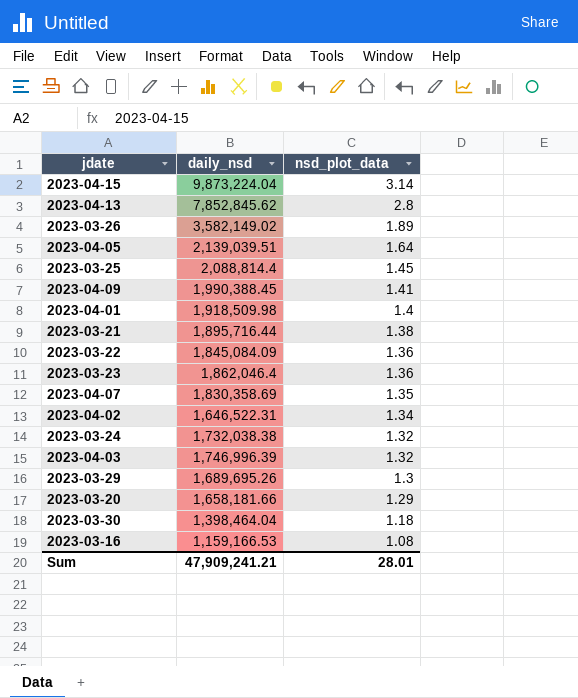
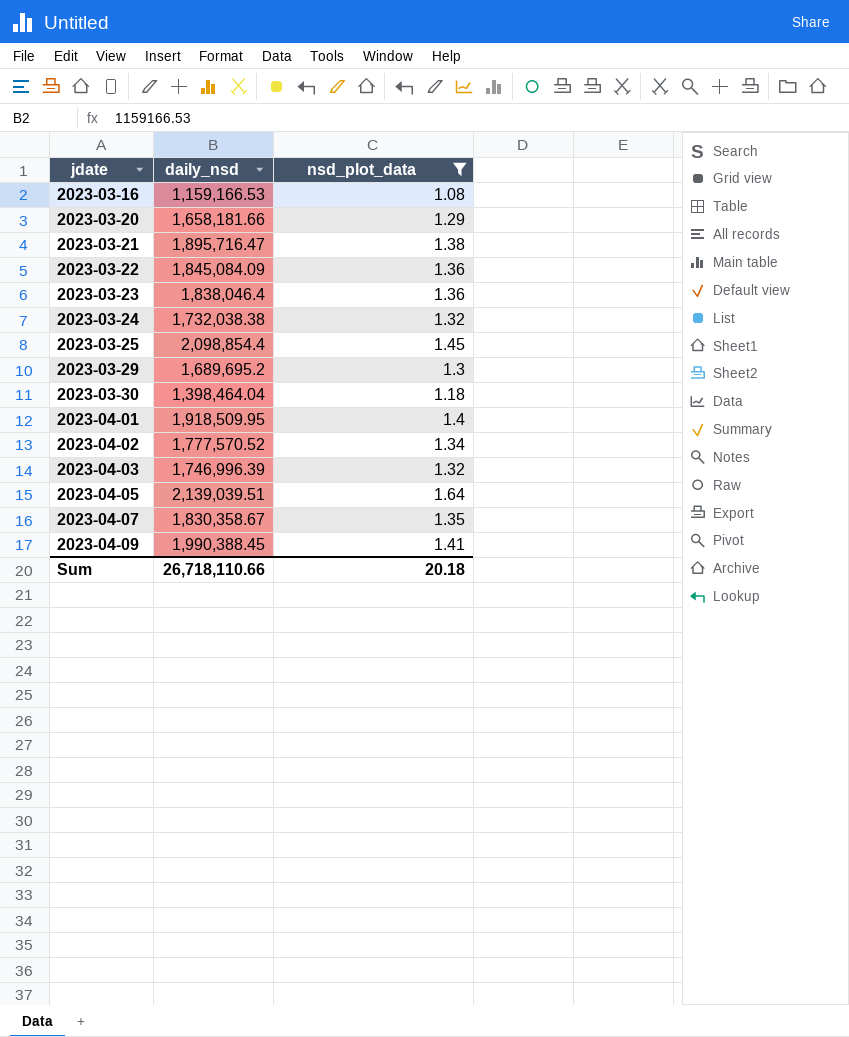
filter: none -> nsd_plot_data <= 1.64
row order: nsd_plot_data descending -> jdate ascending
2023-03-21 | daily_nsd: 1,895,716.44 -> 1,895,716.47
2023-03-23 | daily_nsd: 1,862,046.4 -> 1,838,046.4
2023-03-25 | daily_nsd: 2,088,814.4 -> 2,098,854.4
2023-03-29 | daily_nsd: 1,689,695.26 -> 1,689,695.2
2023-04-01 | daily_nsd: 1,918,509.98 -> 1,918,509.95
2023-04-02 | daily_nsd: 1,646,522.31 -> 1,777,570.52
2023-04-07 | daily_nsd: 1,830,358.69 -> 1,830,358.67
Sum | daily_nsd: 47,909,241.21 -> 26,718,110.66
Sum | nsd_plot_data: 28.01 -> 20.18

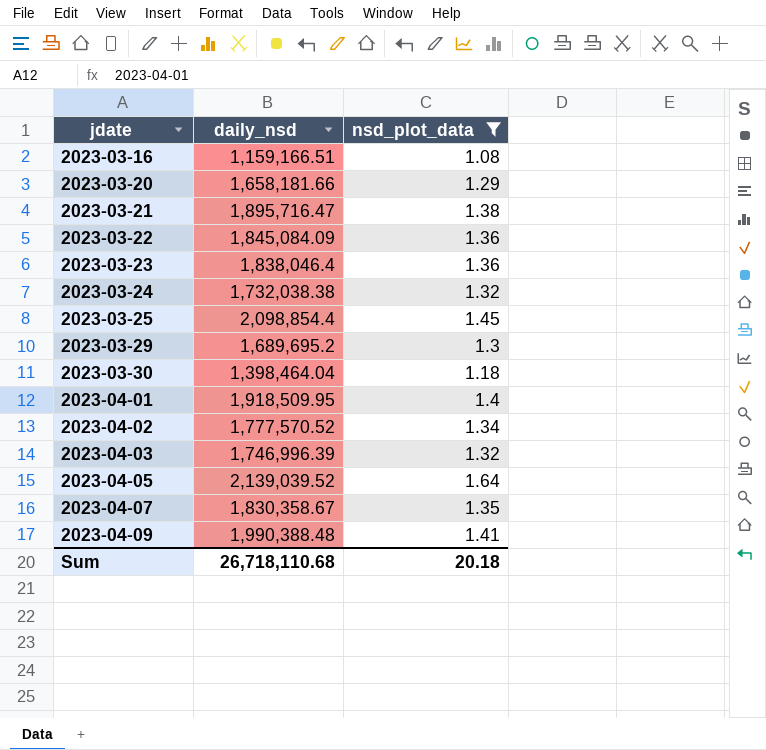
2023-03-16 | daily_nsd: 1,159,166.53 -> 1,159,166.51
2023-04-05 | daily_nsd: 2,139,039.51 -> 2,139,039.52
2023-04-09 | daily_nsd: 1,990,388.45 -> 1,990,388.48
Sum | daily_nsd: 26,718,110.66 -> 26,718,110.68

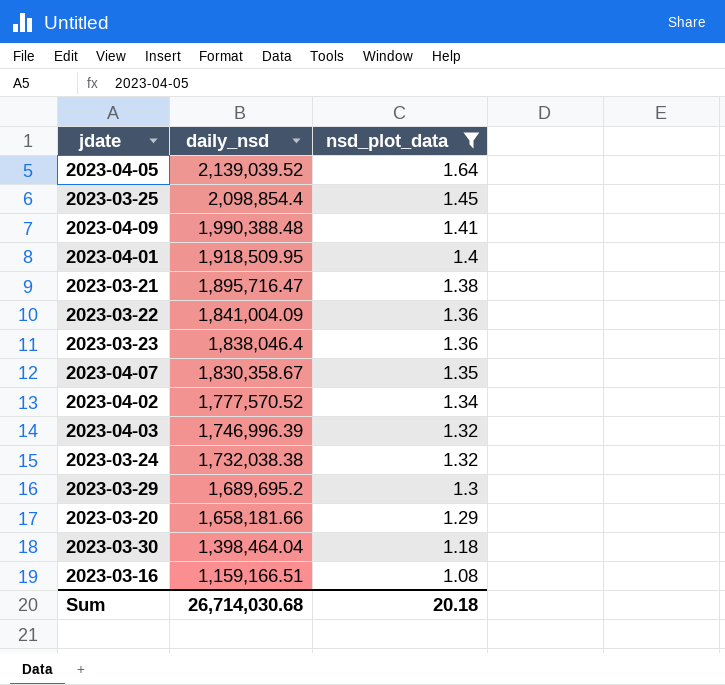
row order: jdate ascending -> daily_nsd descending
2023-03-22 | daily_nsd: 1,845,084.09 -> 1,841,004.09
Sum | daily_nsd: 26,718,110.68 -> 26,714,030.68

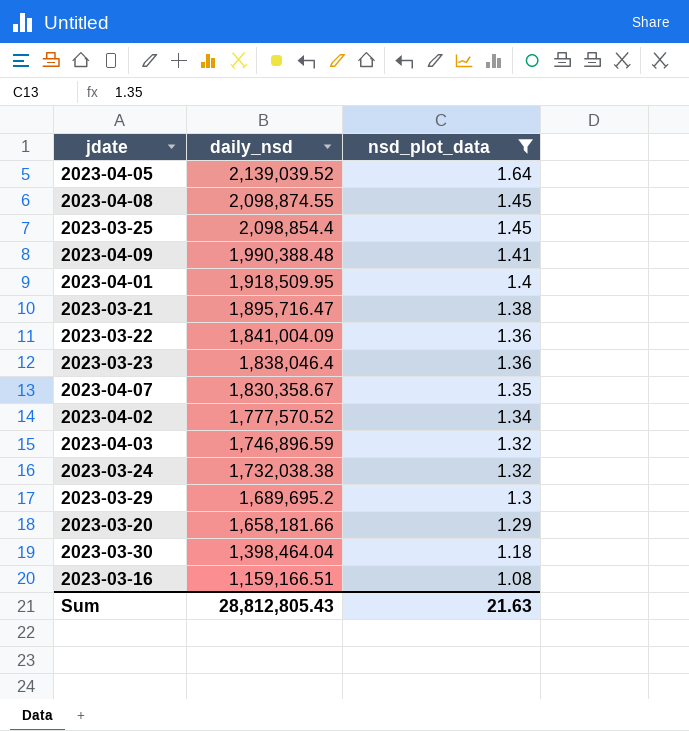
row 2023-04-08: none -> 2,098,874.55 | 1.45
2023-04-03 | daily_nsd: 1,746,996.39 -> 1,746,896.59
Sum | daily_nsd: 26,714,030.68 -> 28,812,805.43
Sum | nsd_plot_data: 20.18 -> 21.63

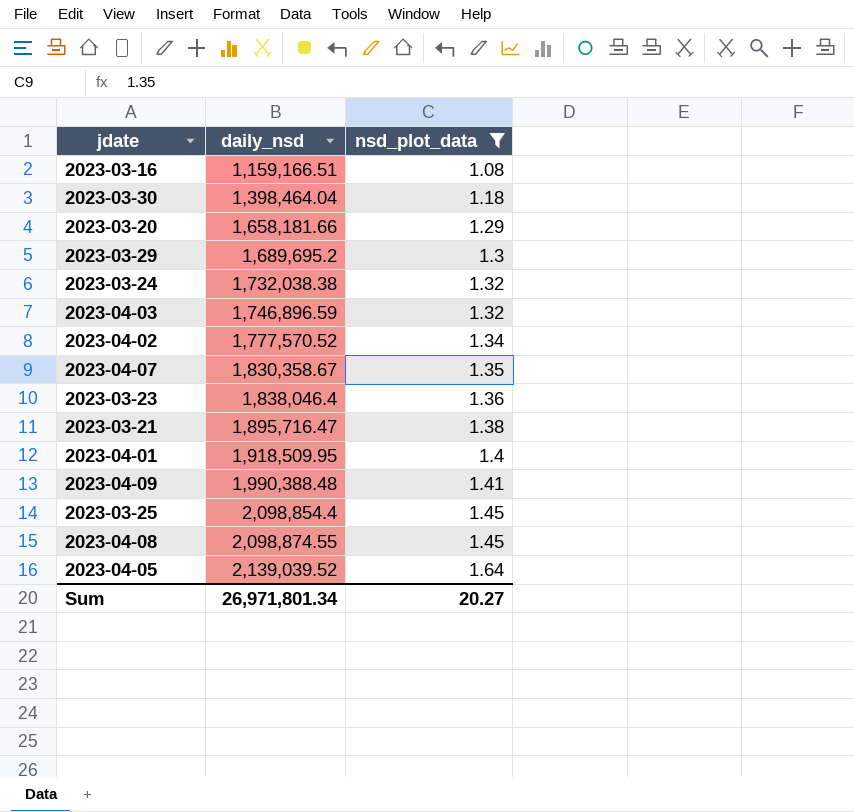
row order: daily_nsd descending -> daily_nsd ascending
row 2023-03-22: 1,841,004.09 | 1.36 -> none
Sum | daily_nsd: 28,812,805.43 -> 26,971,801.34
Sum | nsd_plot_data: 21.63 -> 20.27

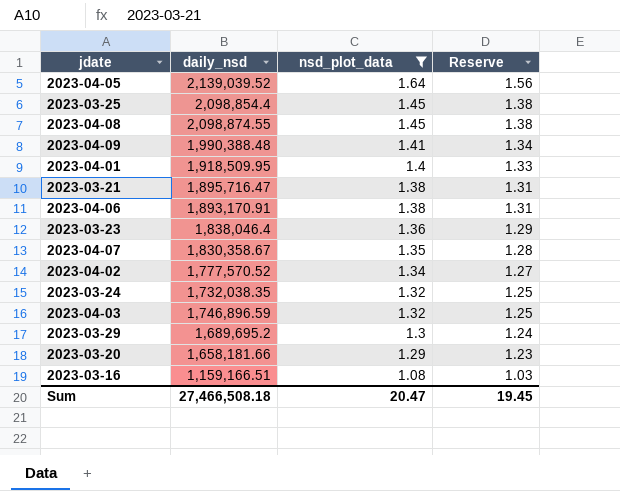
row order: daily_nsd ascending -> nsd_plot_data descending
column Reserve | formula: none -> [nsd_plot_data] * 0.95
row 2023-03-30: 1,398,464.04 | 1.18 -> none
row 2023-04-06: none -> 1,893,170.91 | 1.38 | 1.31
2023-03-24 | daily_nsd: 1,732,038.38 -> 1,732,038.35
Sum | daily_nsd: 26,971,801.34 -> 27,466,508.18
Sum | nsd_plot_data: 20.27 -> 20.47

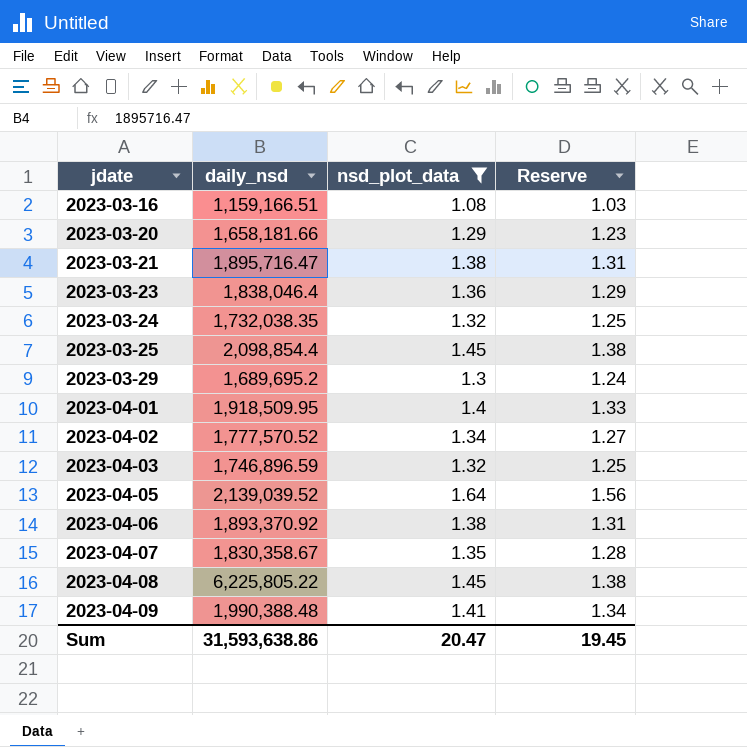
row order: nsd_plot_data descending -> jdate ascending
2023-04-06 | daily_nsd: 1,893,170.91 -> 1,893,370.92
2023-04-08 | daily_nsd: 2,098,874.55 -> 6,225,805.22
Sum | daily_nsd: 27,466,508.18 -> 31,593,638.86

